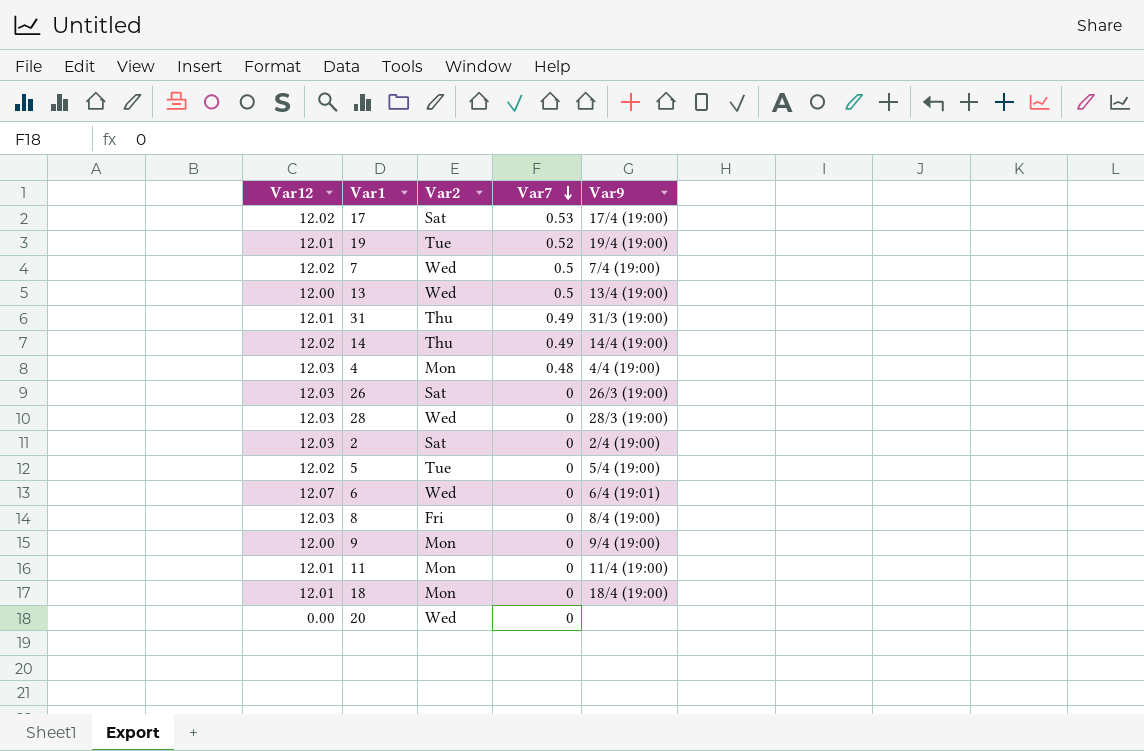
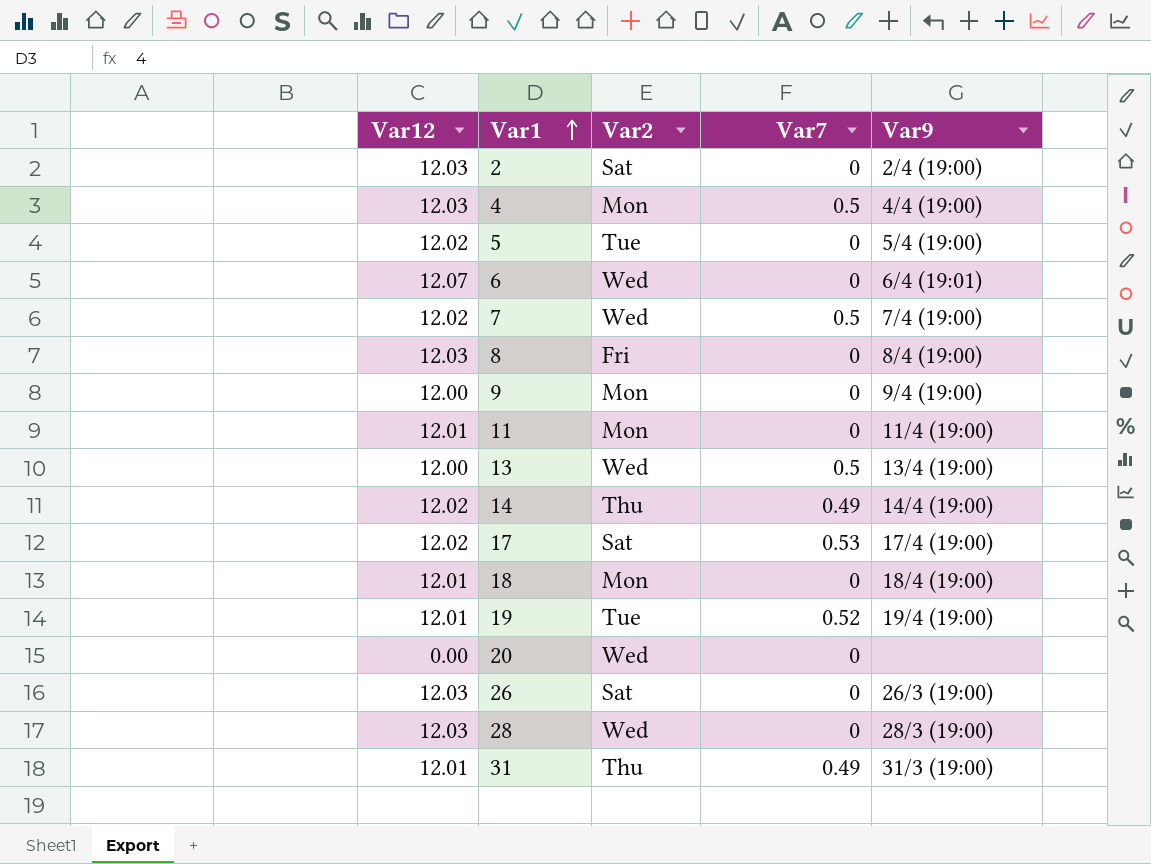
row order: Var7 descending -> Var1 ascending
4 | Var7: 0.48 -> 0.5

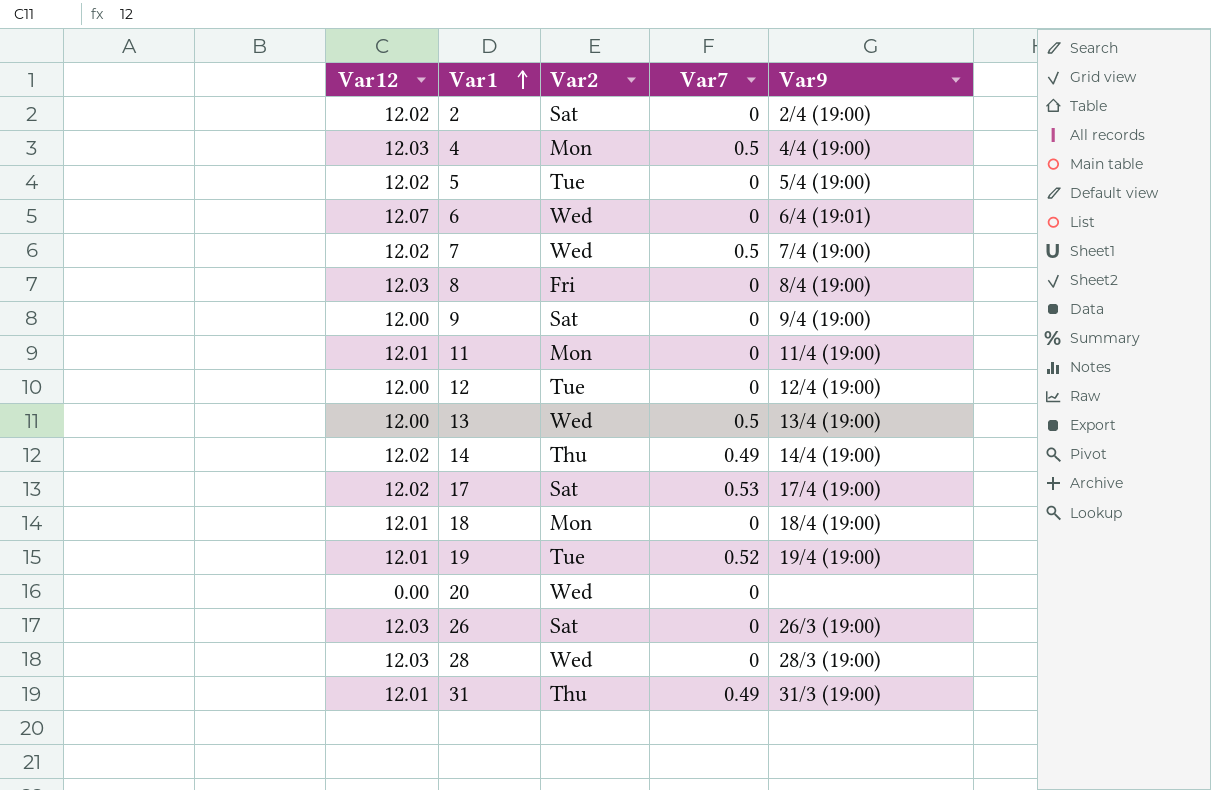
2 | Var12: 12.03 -> 12.02
9 | Var2: Mon -> Sat
row 12: none -> 12.00 | Tue | 0 | 12/4 (19:00)

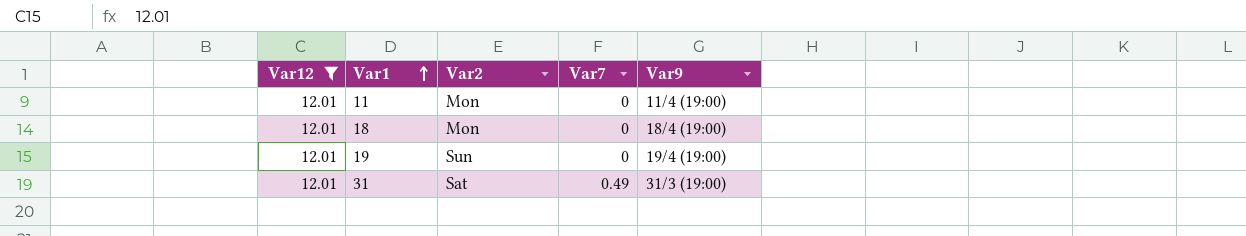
filter: none -> Var12 = 12.01
19 | Var2: Tue -> Sun
19 | Var7: 0.52 -> 0
31 | Var2: Thu -> Sat

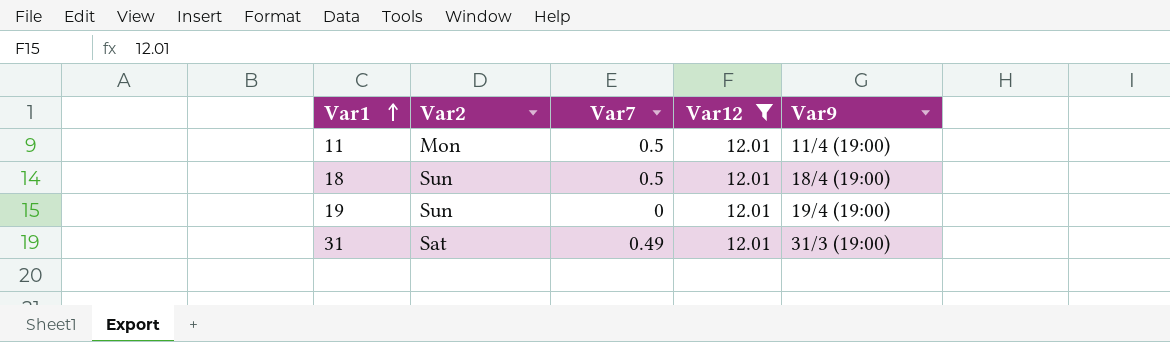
column Var12 | position: 1 -> 4
11 | Var7: 0 -> 0.5
18 | Var2: Mon -> Sun
18 | Var7: 0 -> 0.5

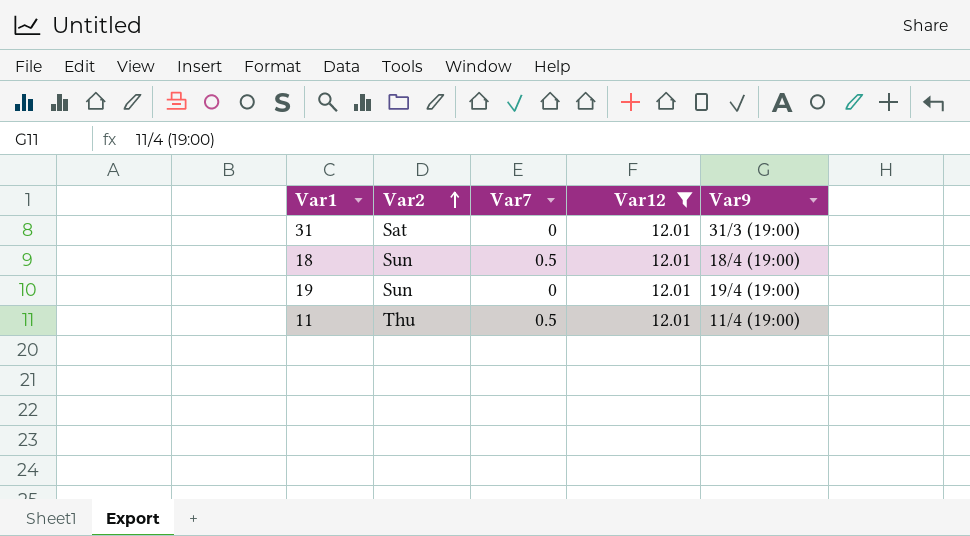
row order: Var1 ascending -> Var2 ascending
31 | Var7: 0.49 -> 0
11 | Var2: Mon -> Thu

